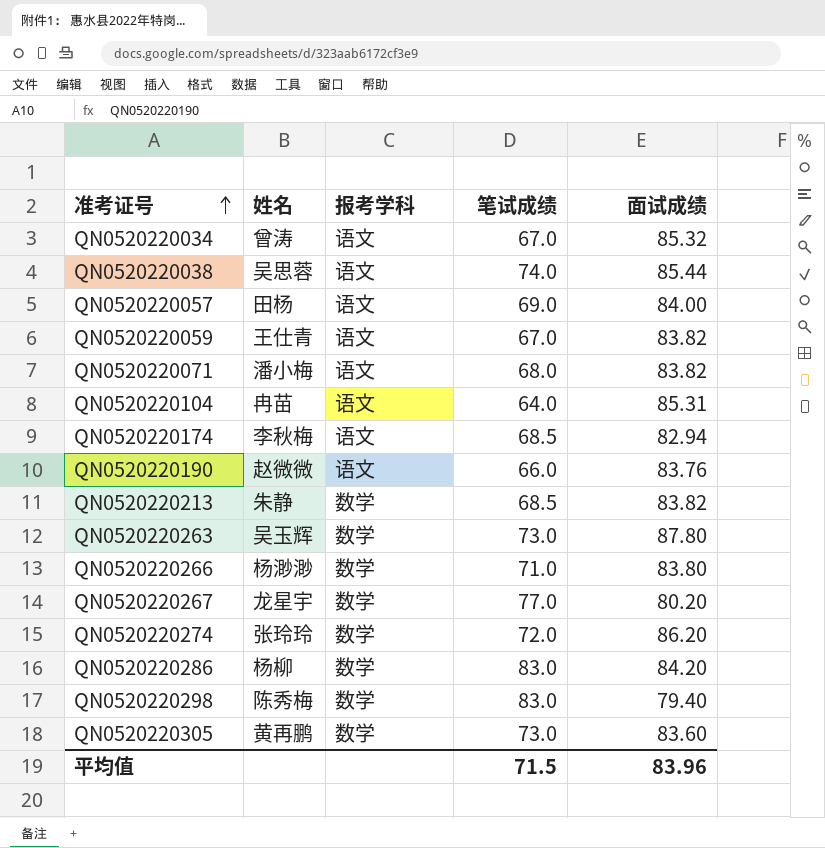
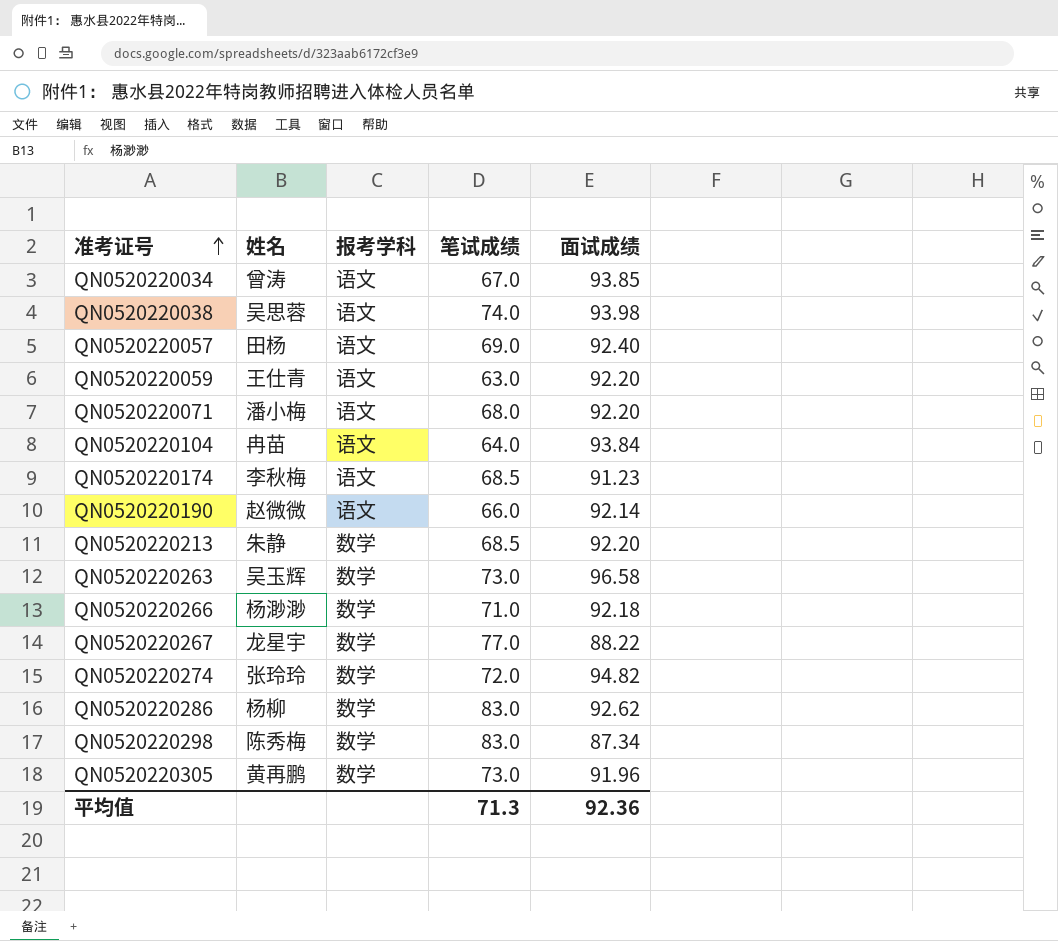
QN0520220034 | 面试成绩: 85.32 -> 93.85
QN0520220038 | 面试成绩: 85.44 -> 93.98
QN0520220057 | 面试成绩: 84.00 -> 92.40
QN0520220059 | 笔试成绩: 67.0 -> 63.0
QN0520220059 | 面试成绩: 83.82 -> 92.20
QN0520220071 | 面试成绩: 83.82 -> 92.20
QN0520220104 | 面试成绩: 85.31 -> 93.84
QN0520220174 | 面试成绩: 82.94 -> 91.23
QN0520220190 | 面试成绩: 83.76 -> 92.14
QN0520220213 | 面试成绩: 83.82 -> 92.20
QN0520220263 | 面试成绩: 87.80 -> 96.58
QN0520220266 | 面试成绩: 83.80 -> 92.18
QN0520220267 | 面试成绩: 80.20 -> 88.22
QN0520220274 | 面试成绩: 86.20 -> 94.82
QN0520220286 | 面试成绩: 84.20 -> 92.62
QN0520220298 | 面试成绩: 79.40 -> 87.34
QN0520220305 | 面试成绩: 83.60 -> 91.96
平均值 | 笔试成绩: 71.5 -> 71.3
平均值 | 面试成绩: 83.96 -> 92.36

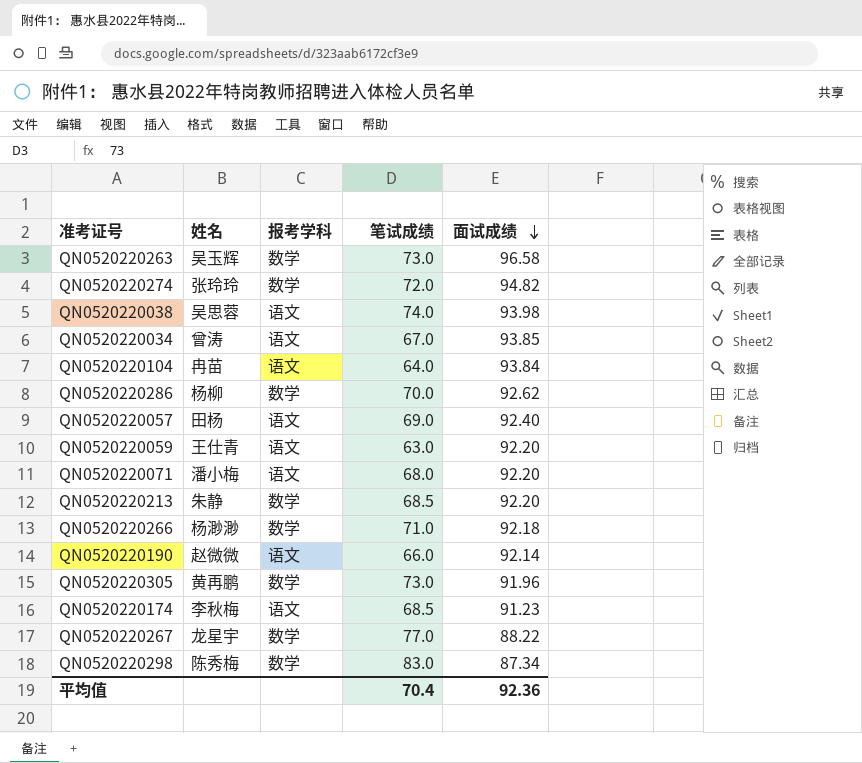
row order: 准考证号 ascending -> 面试成绩 descending
QN0520220286 | 笔试成绩: 83.0 -> 70.0
平均值 | 笔试成绩: 71.3 -> 70.4

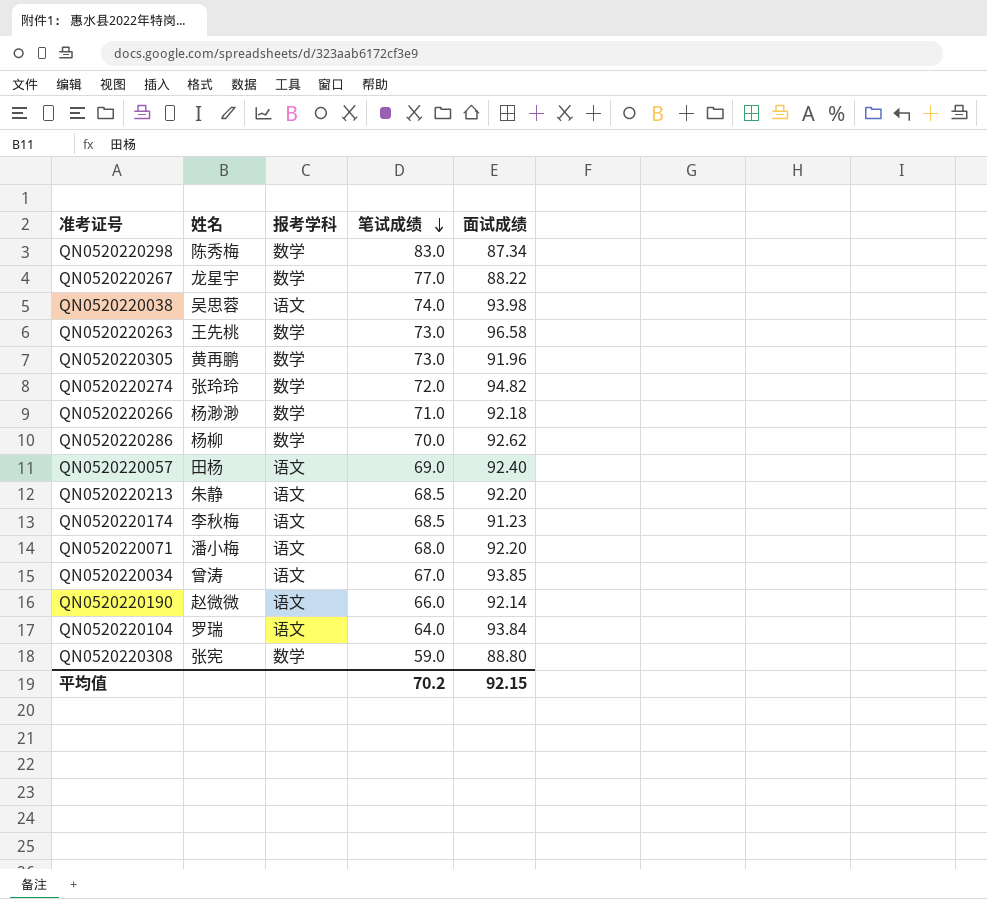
row order: 面试成绩 descending -> 笔试成绩 descending
row QN0520220059: 王仕青 | 语文 | 63.0 | 92.20 -> none
QN0520220263 | 姓名: 吴玉辉 -> 王先桃
QN0520220213 | 报考学科: 数学 -> 语文
QN0520220104 | 姓名: 冉苗 -> 罗瑞
row QN0520220308: none -> 张宪 | 数学 | 59.0 | 88.80
平均值 | 笔试成绩: 70.4 -> 70.2
平均值 | 面试成绩: 92.36 -> 92.15

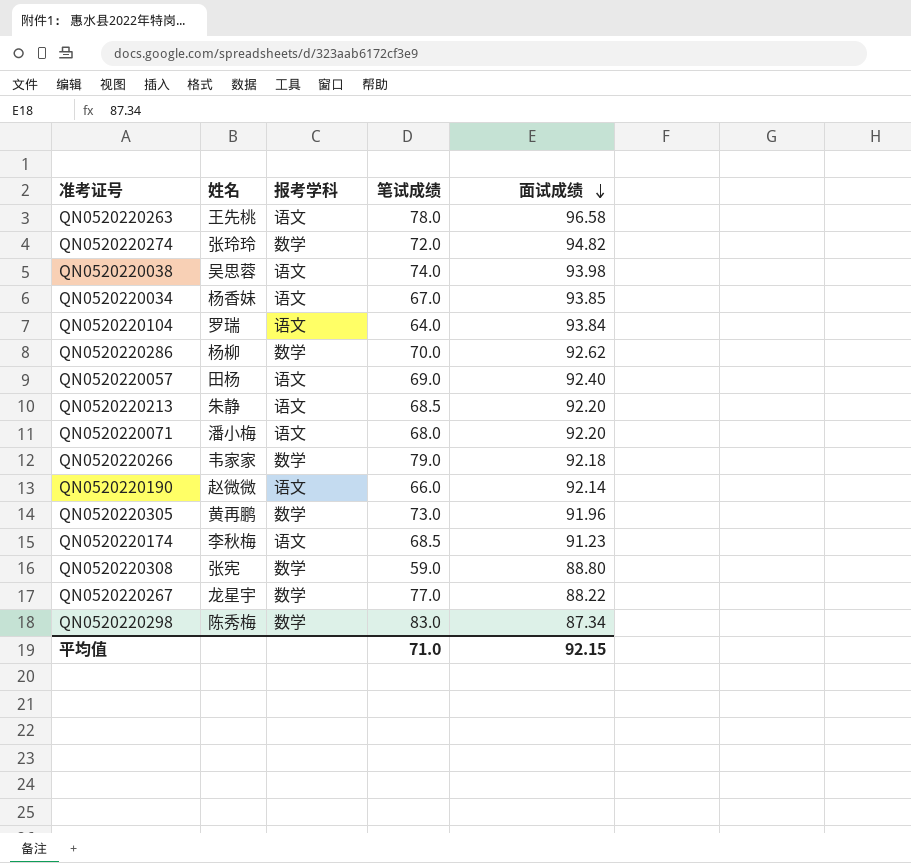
row order: 笔试成绩 descending -> 面试成绩 descending
QN0520220263 | 报考学科: 数学 -> 语文
QN0520220263 | 笔试成绩: 73.0 -> 78.0
QN0520220034 | 姓名: 曾涛 -> 杨香妹
QN0520220266 | 姓名: 杨渺渺 -> 韦家家
QN0520220266 | 笔试成绩: 71.0 -> 79.0
平均值 | 笔试成绩: 70.2 -> 71.0

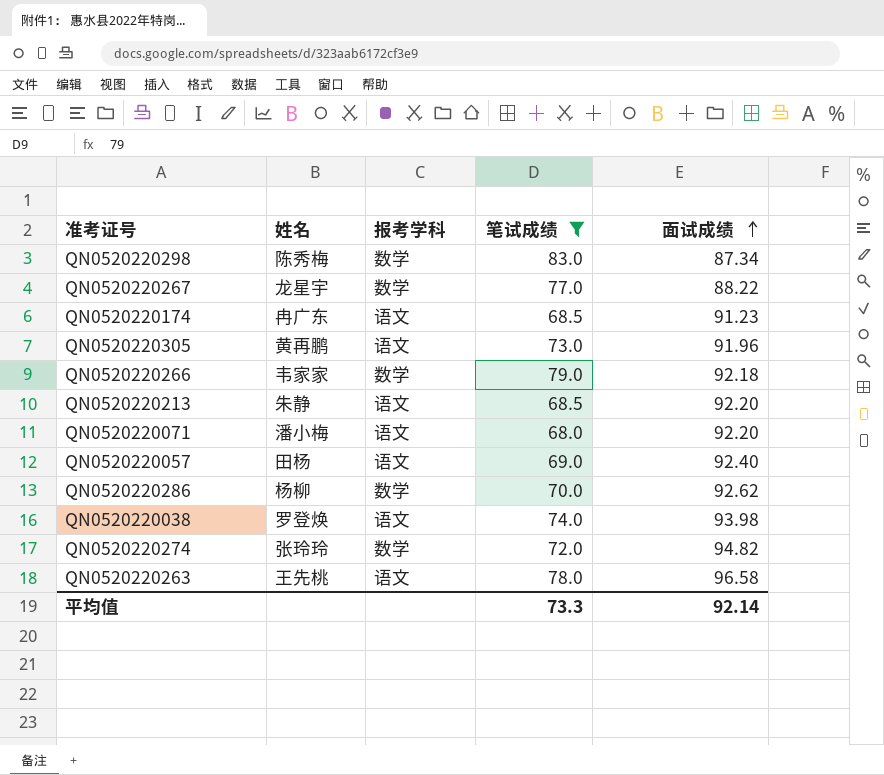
filter: none -> 笔试成绩 >= 68.0
row order: 面试成绩 descending -> 面试成绩 ascending
QN0520220174 | 姓名: 李秋梅 -> 冉广东
QN0520220305 | 报考学科: 数学 -> 语文
QN0520220038 | 姓名: 吴思蓉 -> 罗登焕
平均值 | 笔试成绩: 71.0 -> 73.3
平均值 | 面试成绩: 92.15 -> 92.14

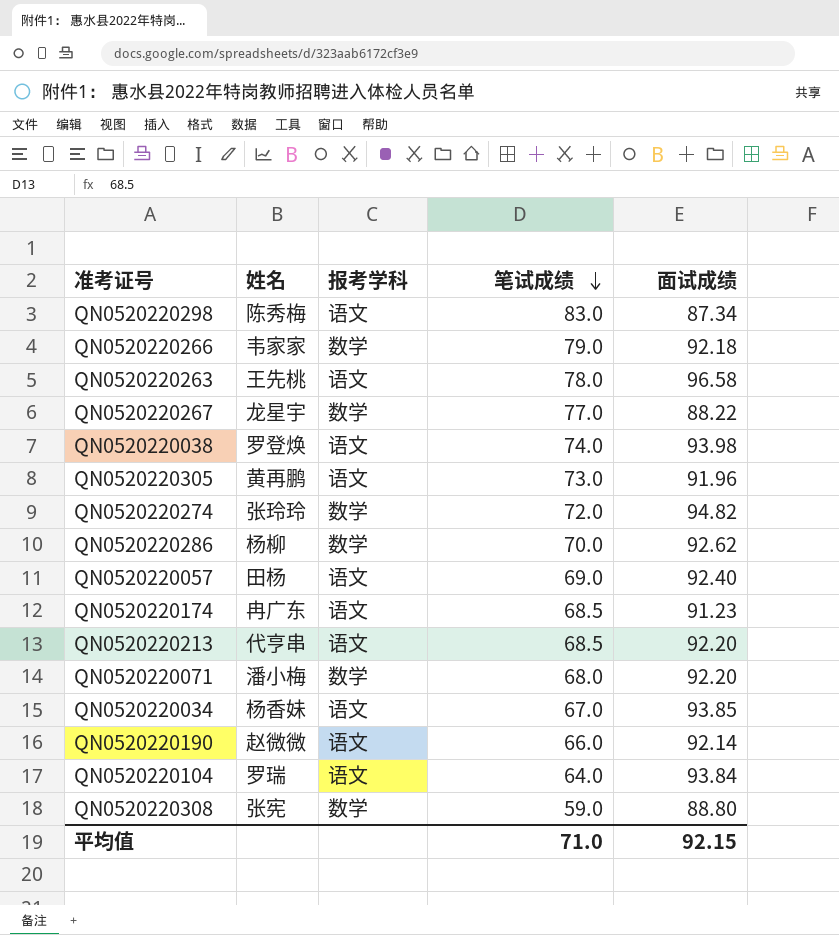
filter: 笔试成绩 >= 68.0 -> none
row order: 面试成绩 ascending -> 笔试成绩 descending
QN0520220298 | 报考学科: 数学 -> 语文
QN0520220213 | 姓名: 朱静 -> 代亨串
QN0520220071 | 报考学科: 语文 -> 数学
平均值 | 笔试成绩: 73.3 -> 71.0
平均值 | 面试成绩: 92.14 -> 92.15

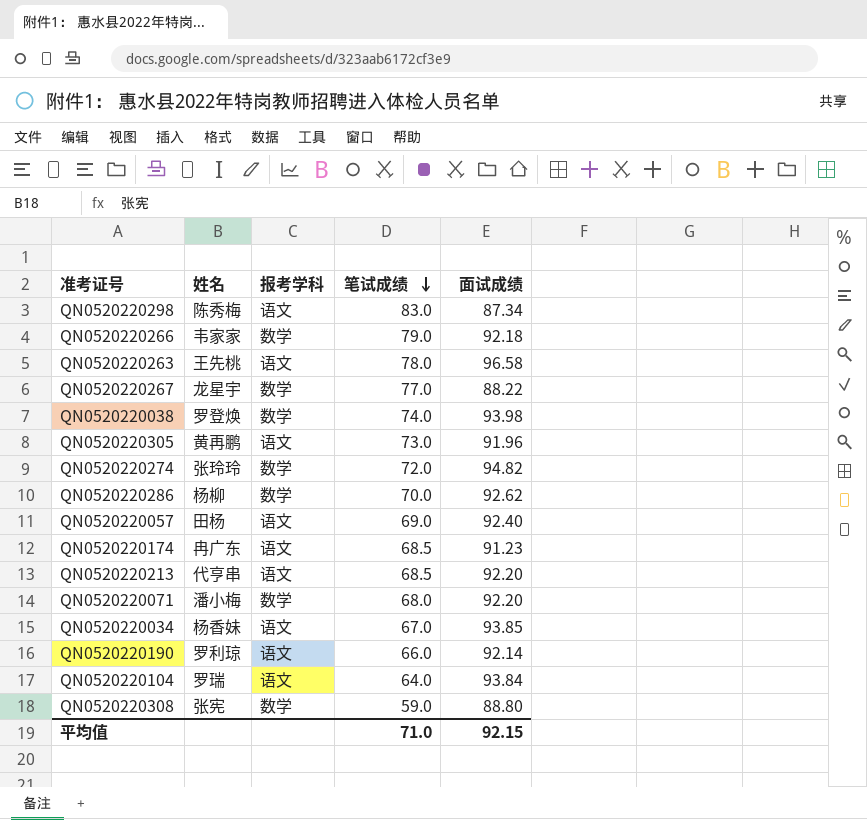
QN0520220038 | 报考学科: 语文 -> 数学
QN0520220190 | 姓名: 赵微微 -> 罗利琼

